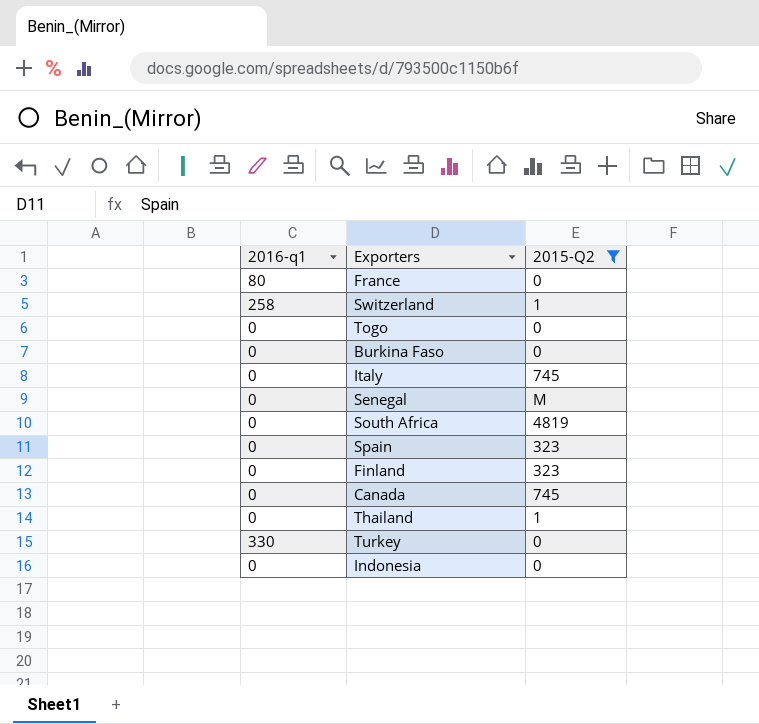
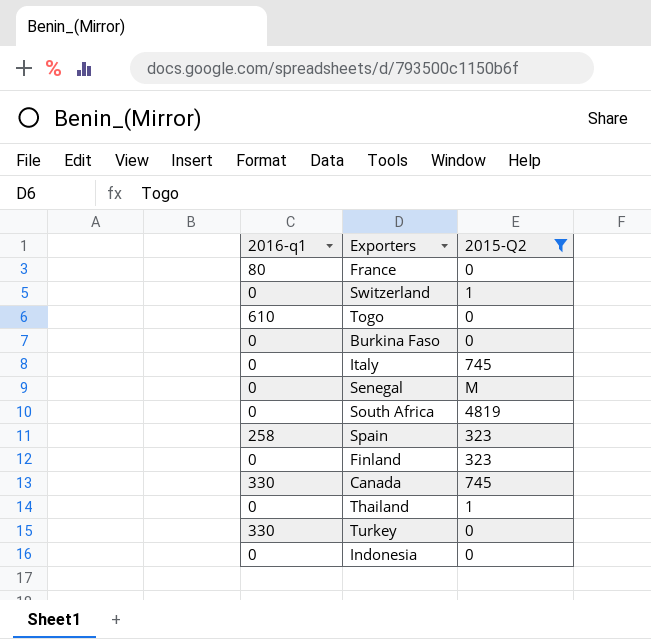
Switzerland | 2016-q1: 258 -> 0
Togo | 2016-q1: 0 -> 610
Spain | 2016-q1: 0 -> 258
Canada | 2016-q1: 0 -> 330

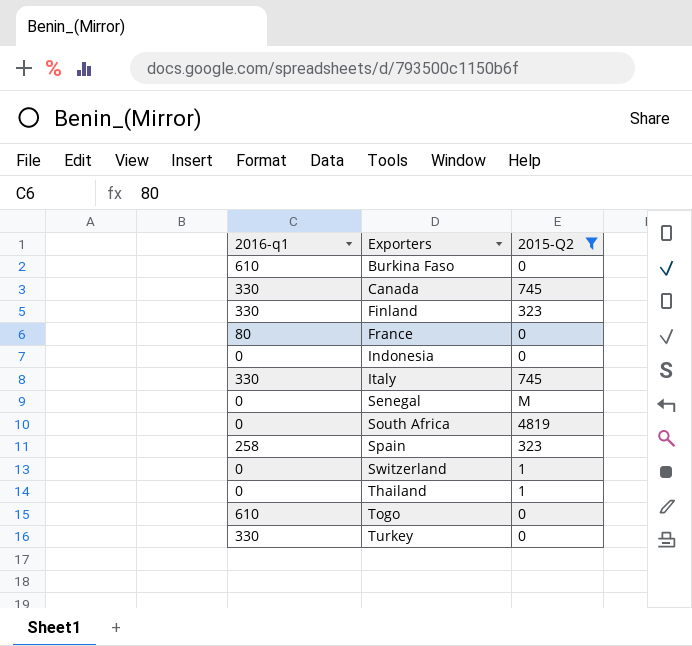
row order: none -> Exporters ascending
Burkina Faso | 2016-q1: 0 -> 610
Finland | 2016-q1: 0 -> 330
Italy | 2016-q1: 0 -> 330

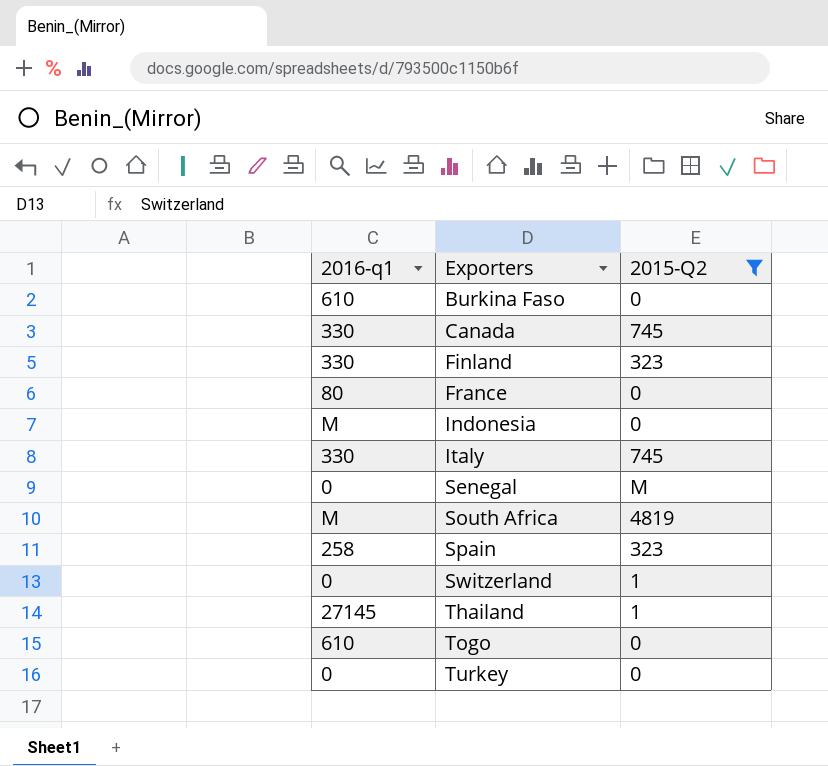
Indonesia | 2016-q1: 0 -> M
South Africa | 2016-q1: 0 -> M
Thailand | 2016-q1: 0 -> 27145
Turkey | 2016-q1: 330 -> 0

